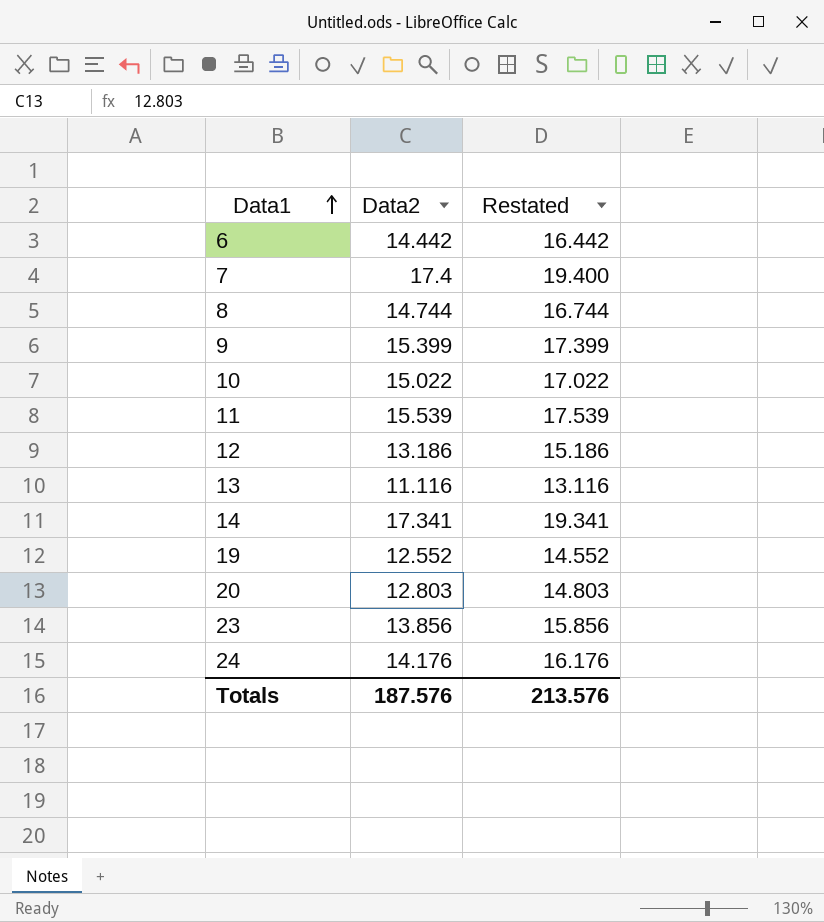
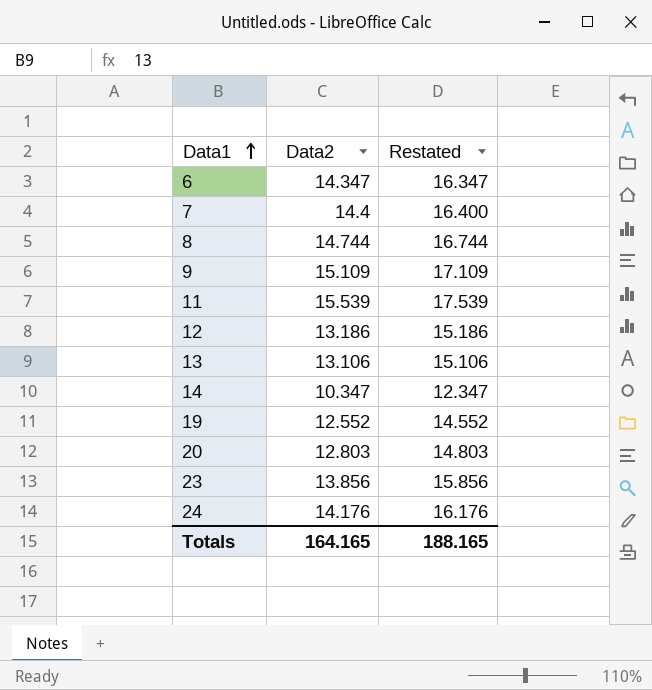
row 10: 15.022 | 17.022 -> none
6 | Data2: 14.442 -> 14.347
6 | Restated: 16.442 -> 16.347
7 | Data2: 17.4 -> 14.4
7 | Restated: 19.400 -> 16.400
9 | Data2: 15.399 -> 15.109
9 | Restated: 17.399 -> 17.109
13 | Data2: 11.116 -> 13.106
13 | Restated: 13.116 -> 15.106
14 | Data2: 17.341 -> 10.347
14 | Restated: 19.341 -> 12.347
Totals | Data2: 187.576 -> 164.165
Totals | Restated: 213.576 -> 188.165

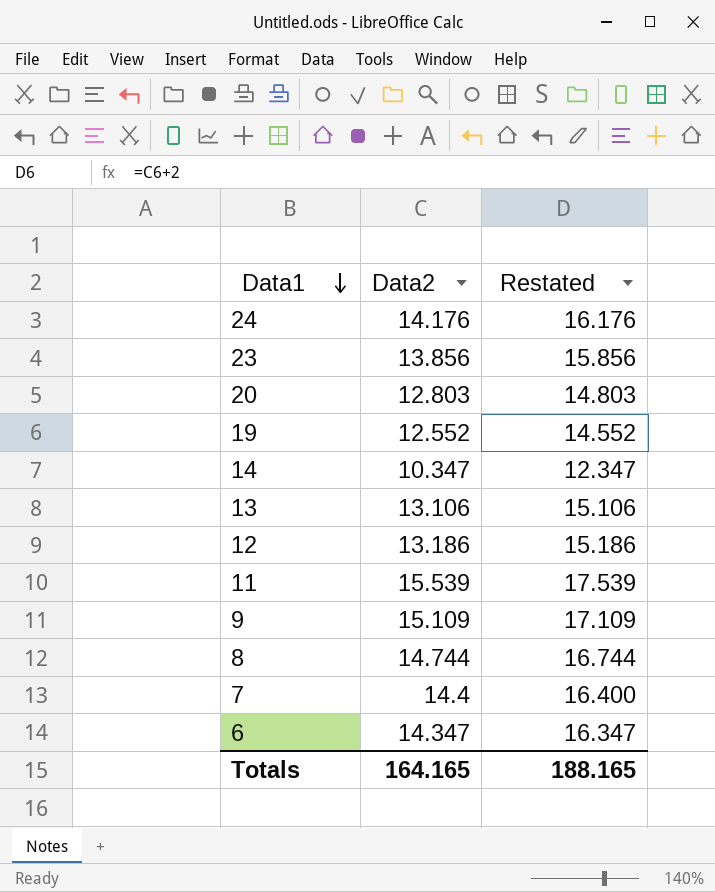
row order: Data1 ascending -> Data1 descending

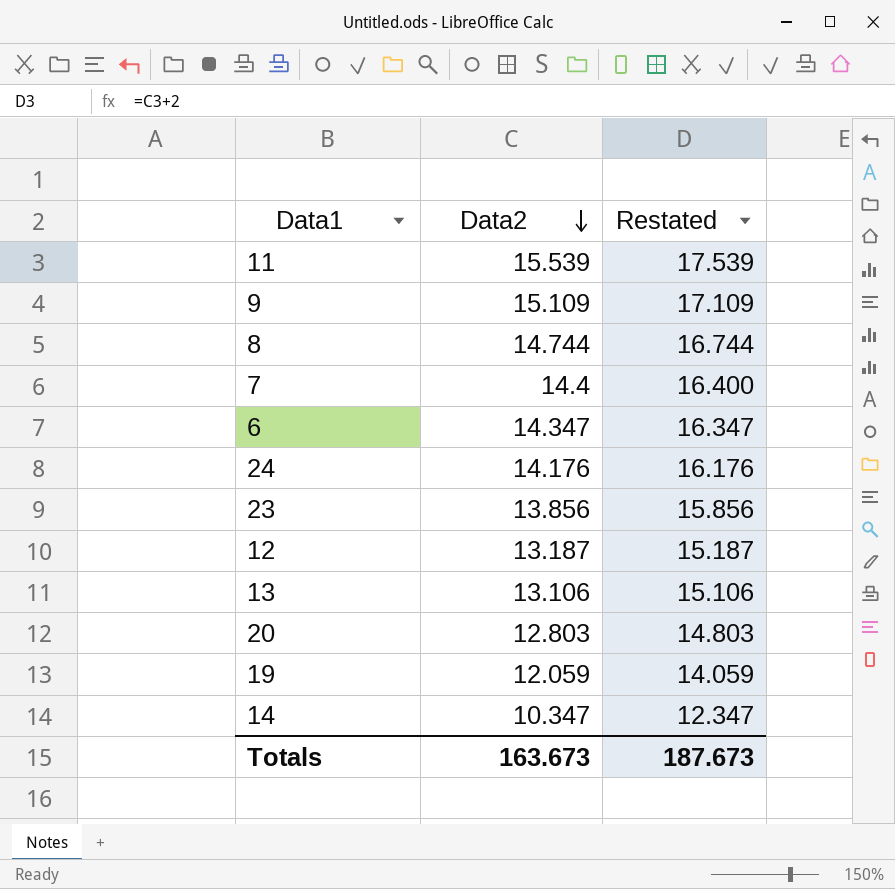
row order: Data1 descending -> Data2 descending
12 | Data2: 13.186 -> 13.187
12 | Restated: 15.186 -> 15.187
19 | Data2: 12.552 -> 12.059
19 | Restated: 14.552 -> 14.059
Totals | Data2: 164.165 -> 163.673
Totals | Restated: 188.165 -> 187.673

